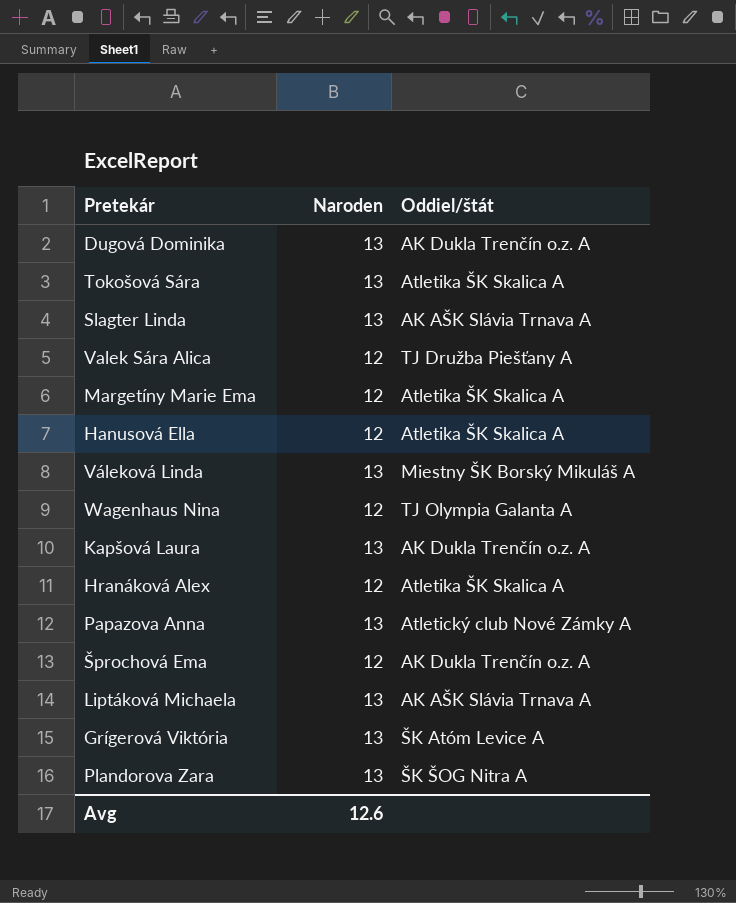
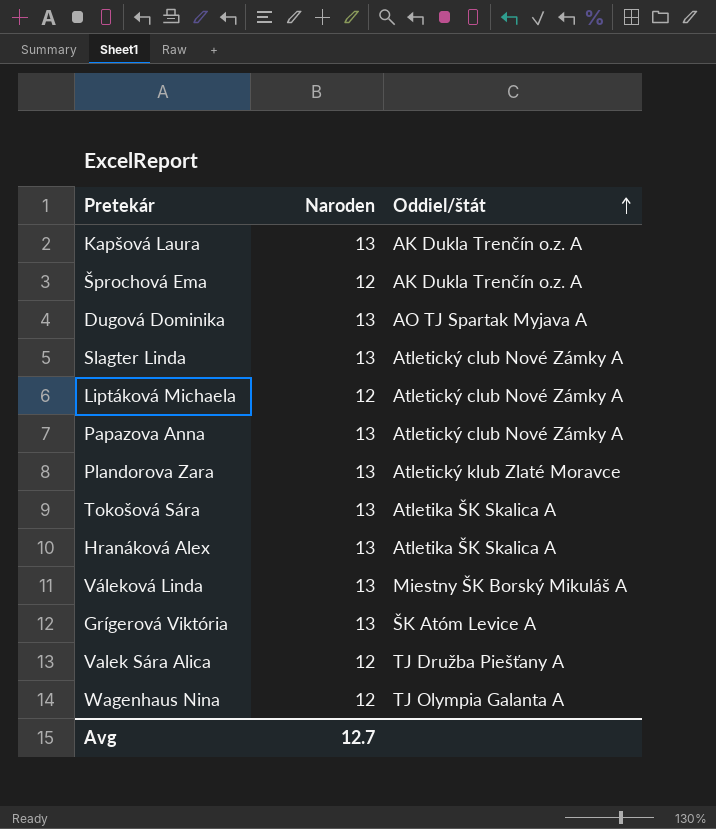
row order: none -> Oddiel/štát ascending
row Margetíny Marie Ema: 12 | Atletika ŠK Skalica A -> none
row Hanusová Ella: 12 | Atletika ŠK Skalica A -> none
Dugová Dominika | Oddiel/štát: AK Dukla Trenčín o.z. A -> AO TJ Spartak Myjava A
Slagter Linda | Oddiel/štát: AK AŠK Slávia Trnava A -> Atletický club Nové Zámky A
Liptáková Michaela | Naroden: 13 -> 12
Liptáková Michaela | Oddiel/štát: AK AŠK Slávia Trnava A -> Atletický club Nové Zámky A
Plandorova Zara | Oddiel/štát: ŠK ŠOG Nitra A -> Atletický klub Zlaté Moravce
Hranáková Alex | Naroden: 12 -> 13
Avg | Naroden: 12.6 -> 12.7

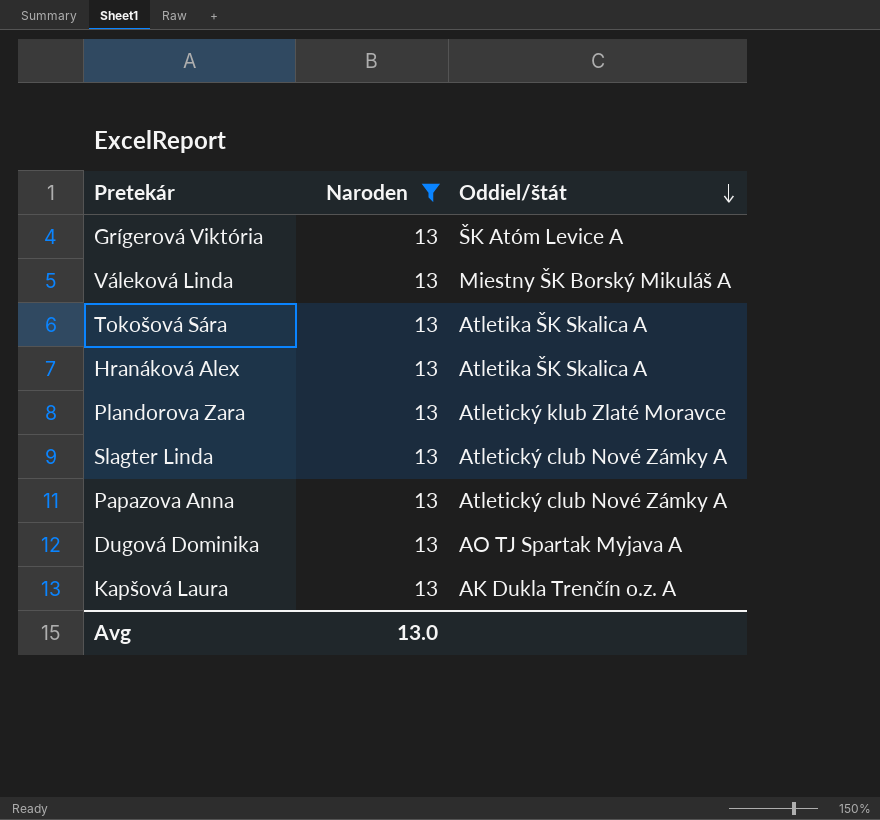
filter: none -> Naroden = 13
row order: Oddiel/štát ascending -> Oddiel/štát descending
Avg | Naroden: 12.7 -> 13.0

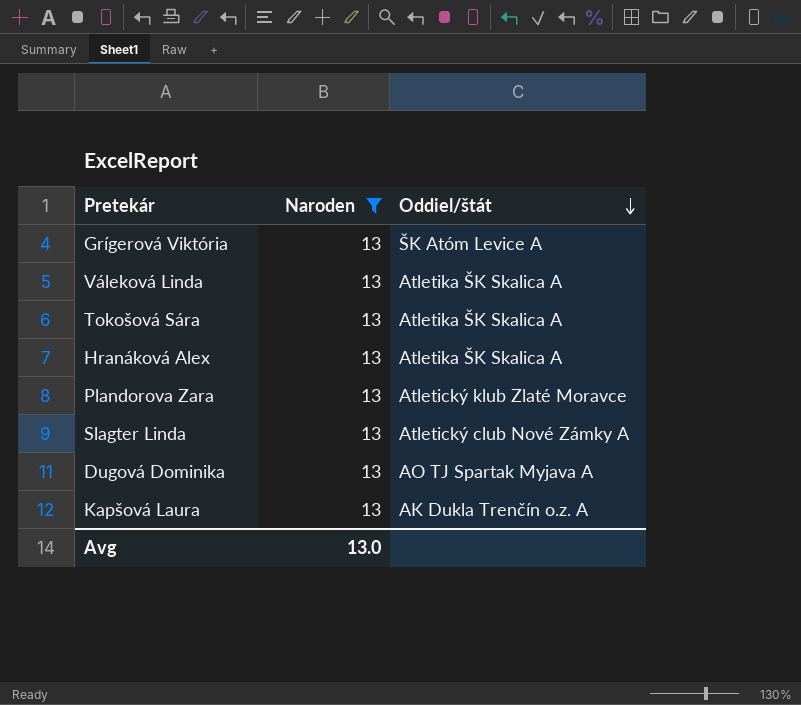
row Papazova Anna: 13 | Atletický club Nové Zámky A -> none
Váleková Linda | Oddiel/štát: Miestny ŠK Borský Mikuláš A -> Atletika ŠK Skalica A

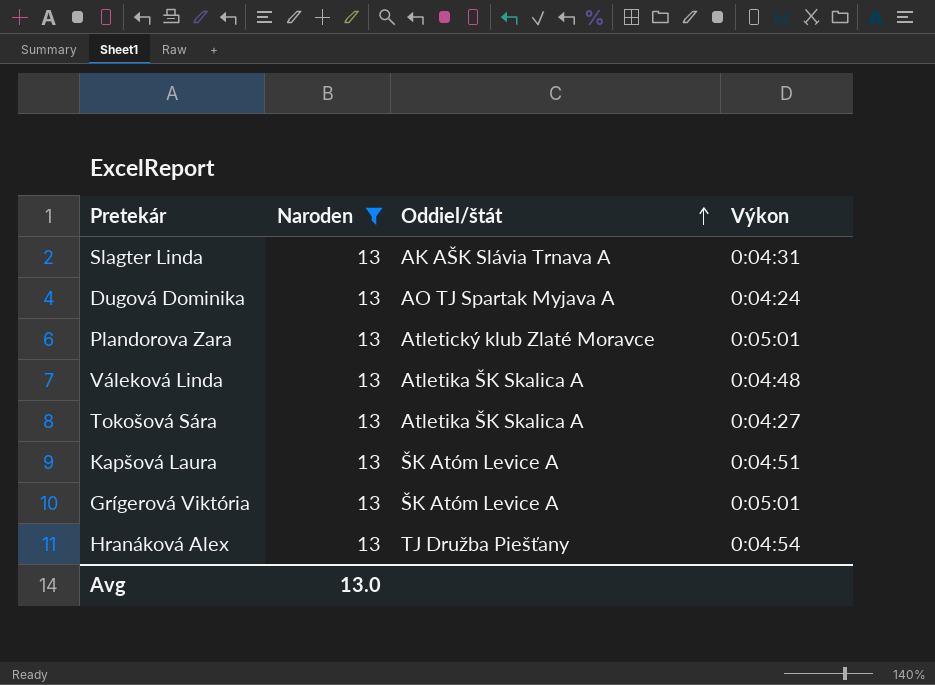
row order: Oddiel/štát descending -> Oddiel/štát ascending
column Výkon | position: none -> 4
Slagter Linda | Oddiel/štát: Atletický club Nové Zámky A -> AK AŠK Slávia Trnava A
Kapšová Laura | Oddiel/štát: AK Dukla Trenčín o.z. A -> ŠK Atóm Levice A
Hranáková Alex | Oddiel/štát: Atletika ŠK Skalica A -> TJ Družba Piešťany

